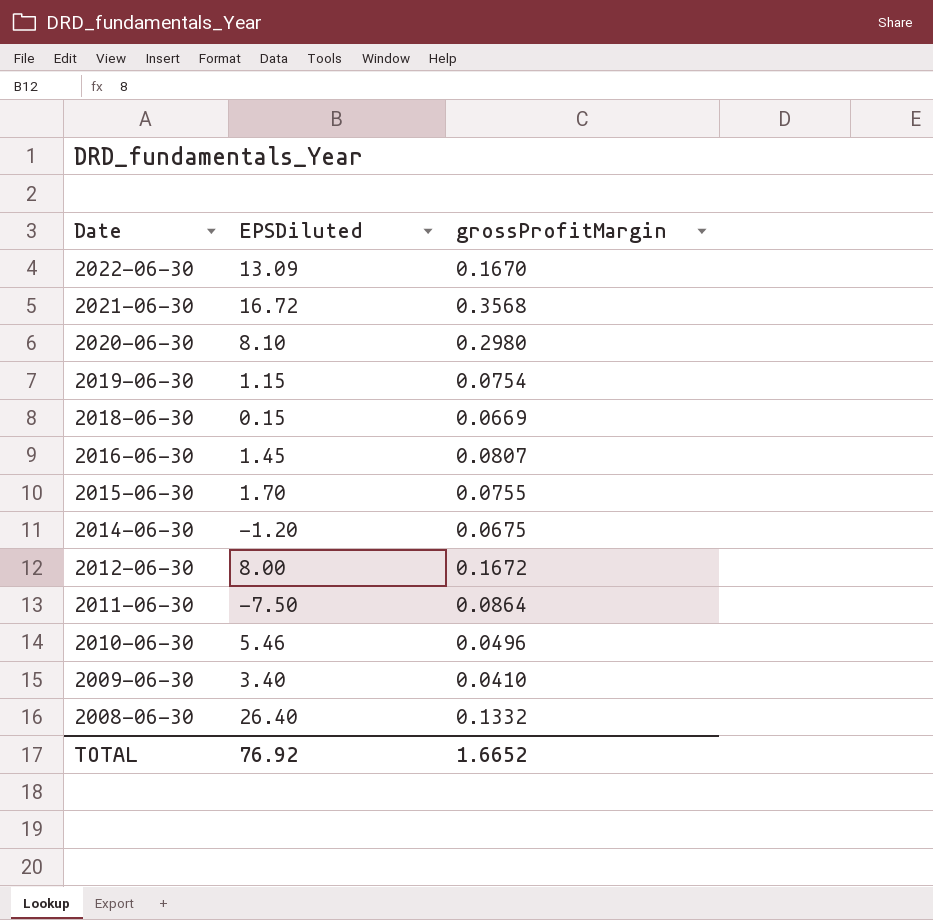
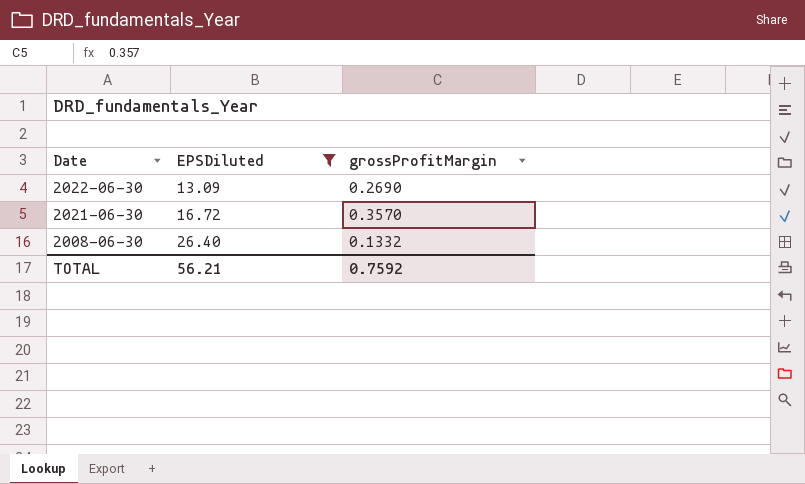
filter: none -> EPSDiluted >= 13.09
2022-06-30 | grossProfitMargin: 0.1670 -> 0.2690
2021-06-30 | grossProfitMargin: 0.3568 -> 0.3570
TOTAL | EPSDiluted: 76.92 -> 56.21
TOTAL | grossProfitMargin: 1.6652 -> 0.7592

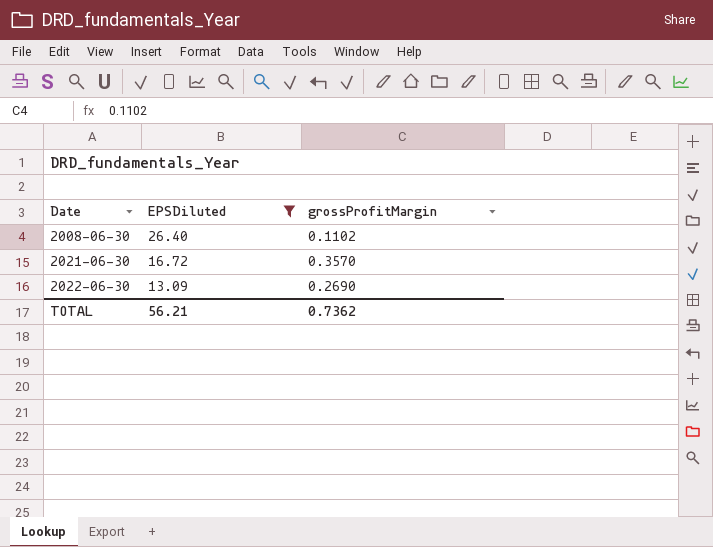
row order: Date descending -> Date ascending
2008-06-30 | grossProfitMargin: 0.1332 -> 0.1102
TOTAL | grossProfitMargin: 0.7592 -> 0.7362

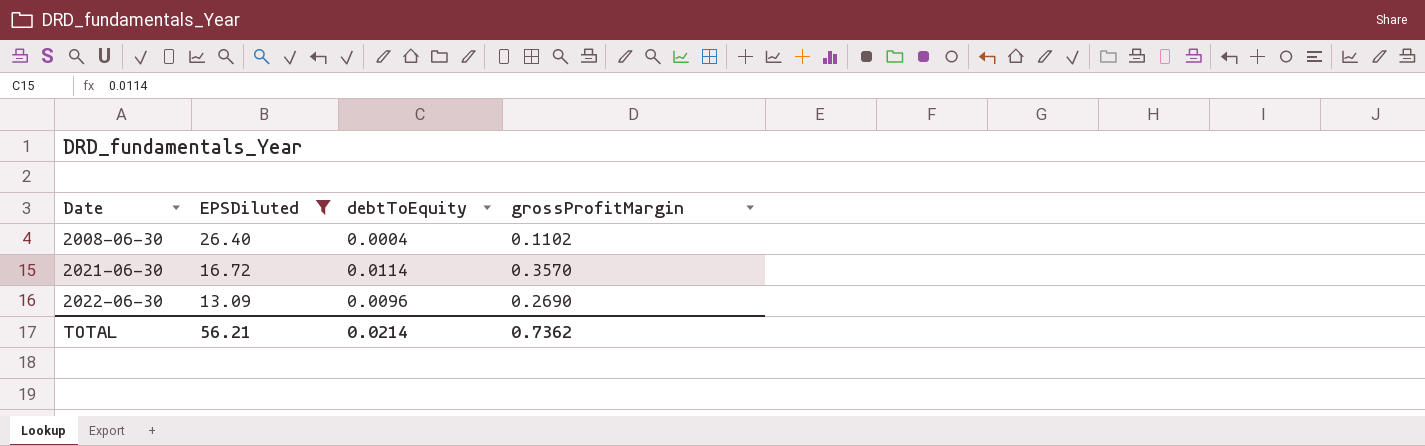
column debtToEquity | position: none -> 3

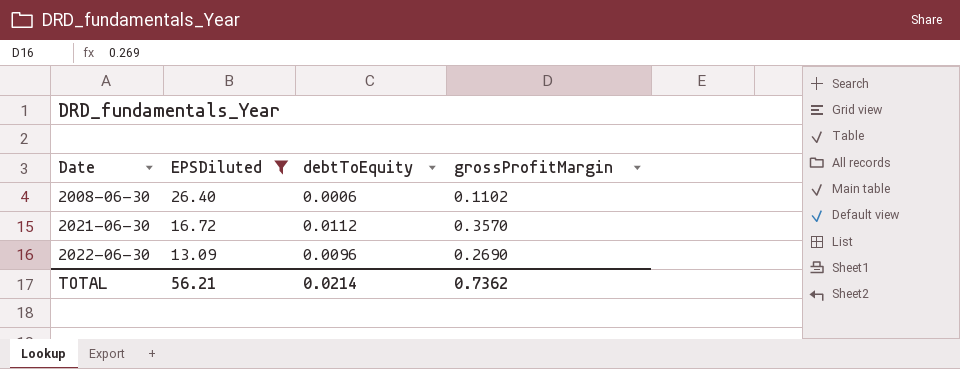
2008-06-30 | debtToEquity: 0.0004 -> 0.0006
2021-06-30 | debtToEquity: 0.0114 -> 0.0112

